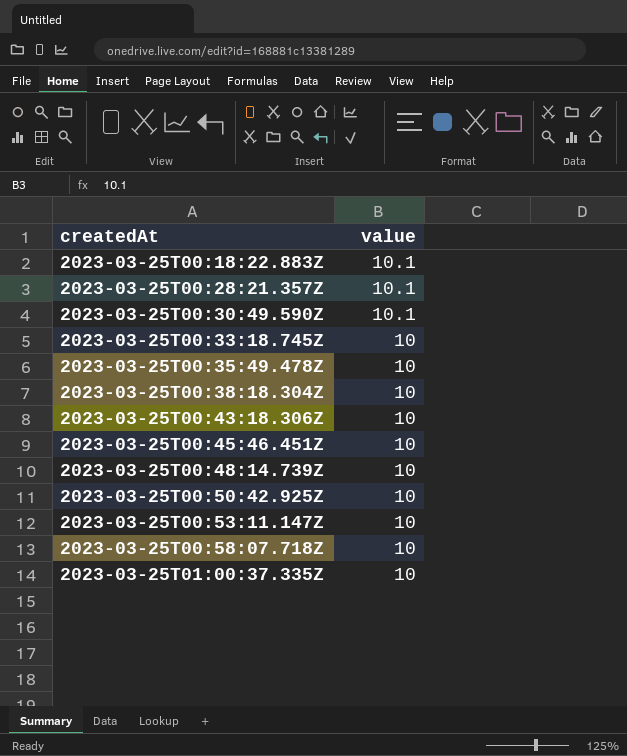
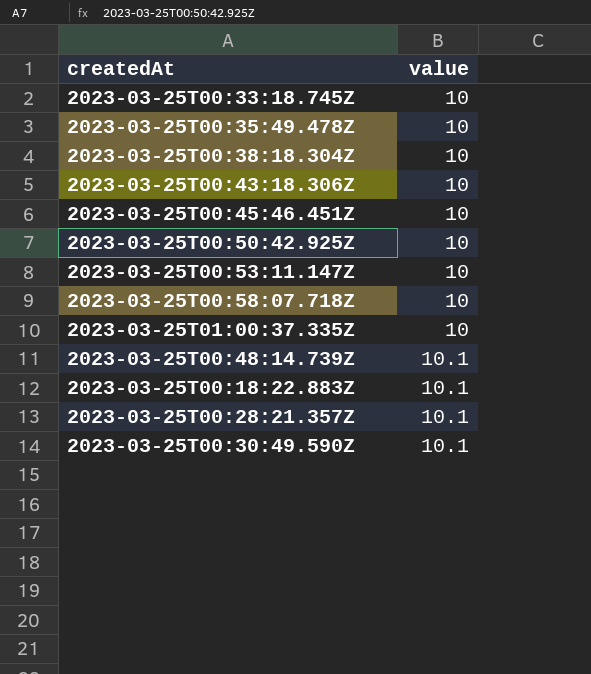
row order: createdAt ascending -> value ascending
2023-03-25T00:48:14.739Z | value: 10 -> 10.1

